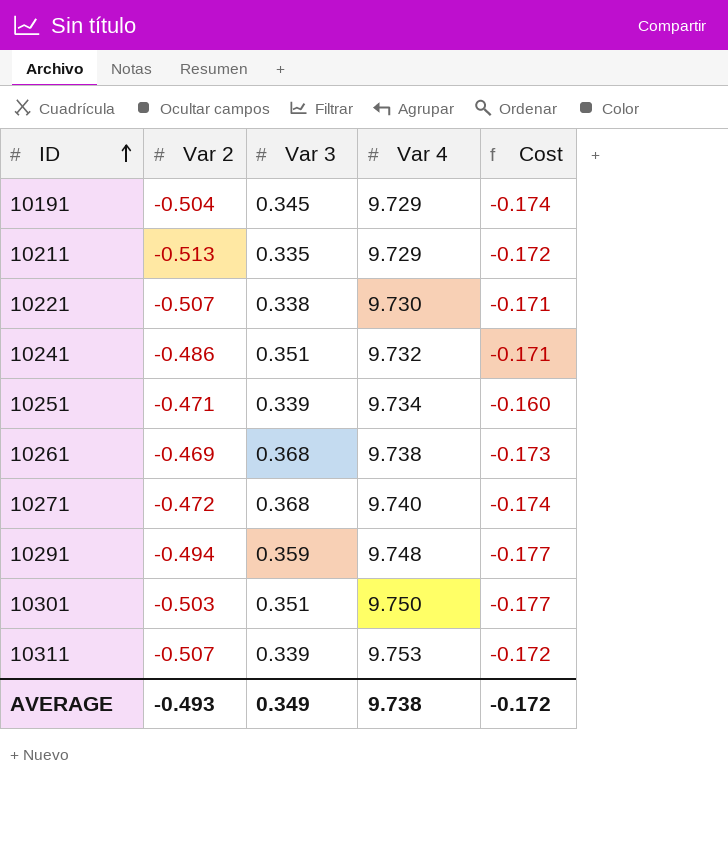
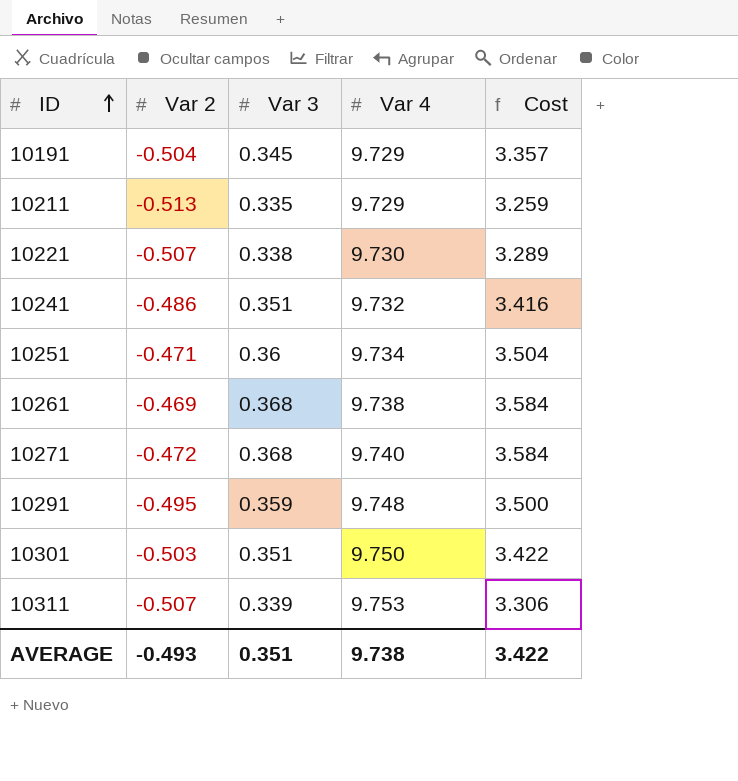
column Cost | formula: [Var 2] * [Var 3] -> [Var 3] * [Var 4]
10251 | Var 3: 0.339 -> 0.36
10291 | Var 2: -0.494 -> -0.495
AVERAGE | Var 3: 0.349 -> 0.351
AVERAGE | Cost: -0.172 -> 3.422

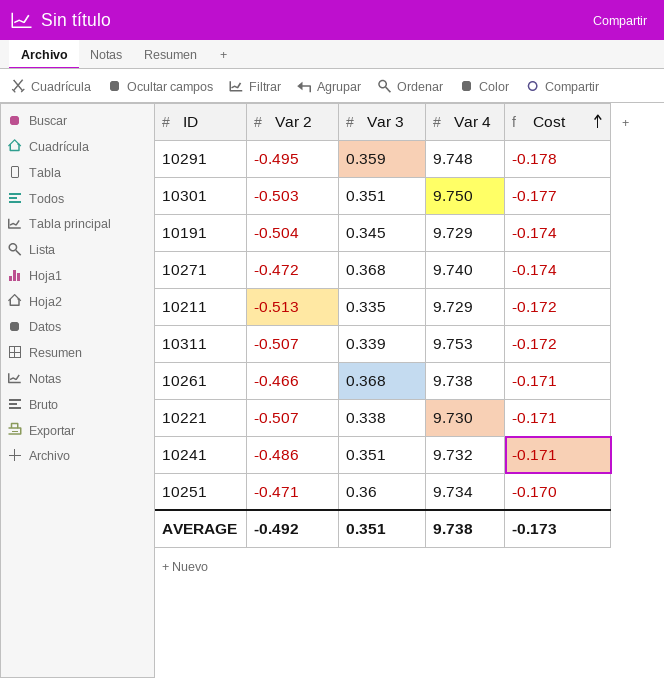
row order: ID ascending -> Cost ascending
column Cost | formula: [Var 3] * [Var 4] -> [Var 2] * [Var 3]
10261 | Var 2: -0.469 -> -0.466
AVERAGE | Var 2: -0.493 -> -0.492
AVERAGE | Cost: 3.422 -> -0.173

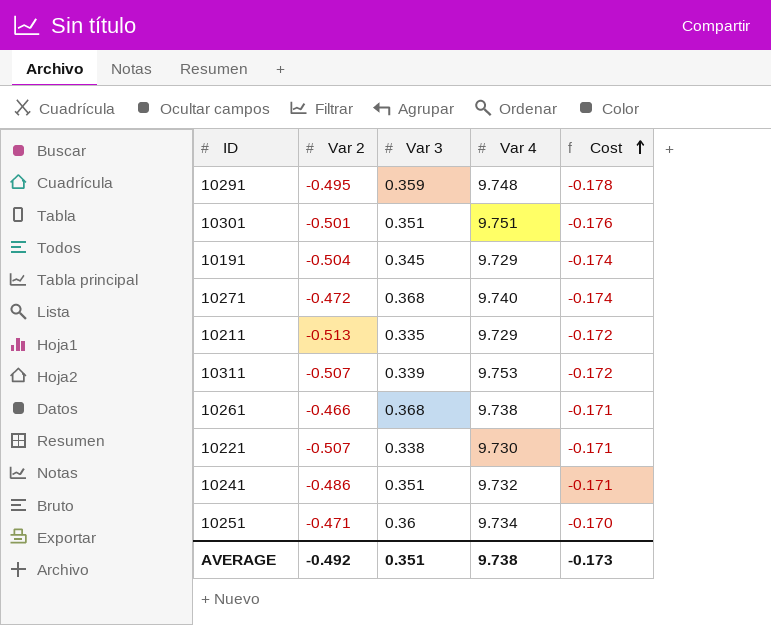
10301 | Var 2: -0.503 -> -0.501
10301 | Var 4: 9.750 -> 9.751
10301 | Cost: -0.177 -> -0.176

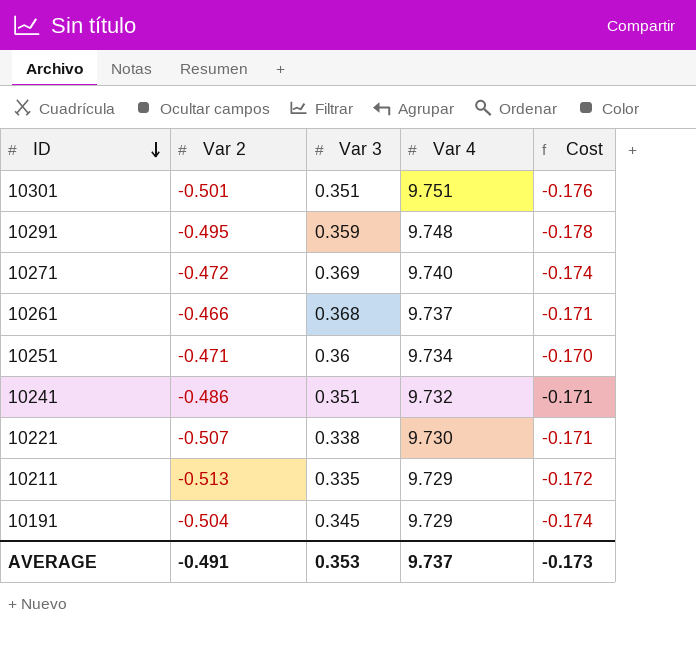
row order: Cost ascending -> ID descending
row 10311: -0.507 | 0.339 | 9.753 | -0.172 -> none
10271 | Var 3: 0.368 -> 0.369
10261 | Var 4: 9.738 -> 9.737
AVERAGE | Var 2: -0.492 -> -0.491
AVERAGE | Var 3: 0.351 -> 0.353
AVERAGE | Var 4: 9.738 -> 9.737

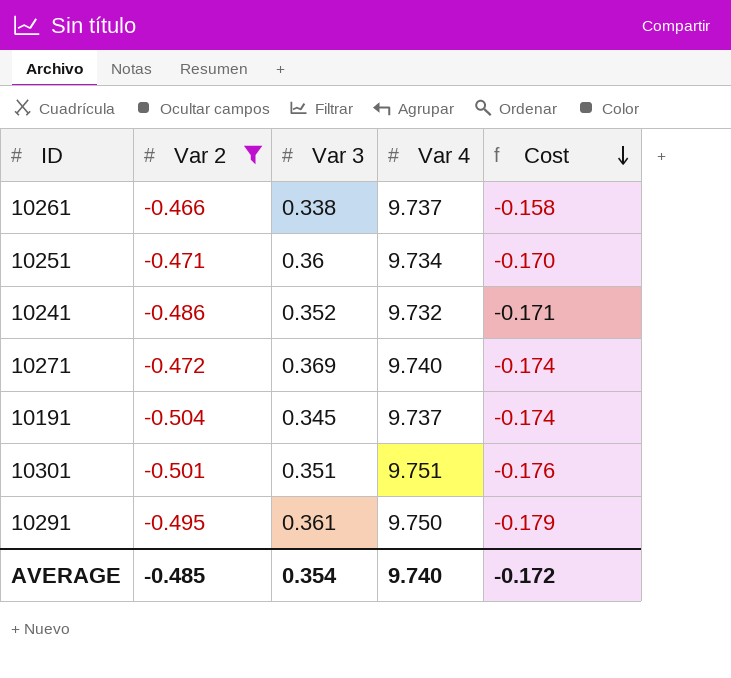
filter: none -> Var 2 >= -0.504
row order: ID descending -> Cost descending
10261 | Var 3: 0.368 -> 0.338
10261 | Cost: -0.171 -> -0.158
10241 | Var 3: 0.351 -> 0.352
10191 | Var 4: 9.729 -> 9.737
10291 | Var 3: 0.359 -> 0.361
10291 | Var 4: 9.748 -> 9.750
10291 | Cost: -0.178 -> -0.179
AVERAGE | Var 2: -0.491 -> -0.485
AVERAGE | Var 3: 0.353 -> 0.354
AVERAGE | Var 4: 9.737 -> 9.740
AVERAGE | Cost: -0.173 -> -0.172

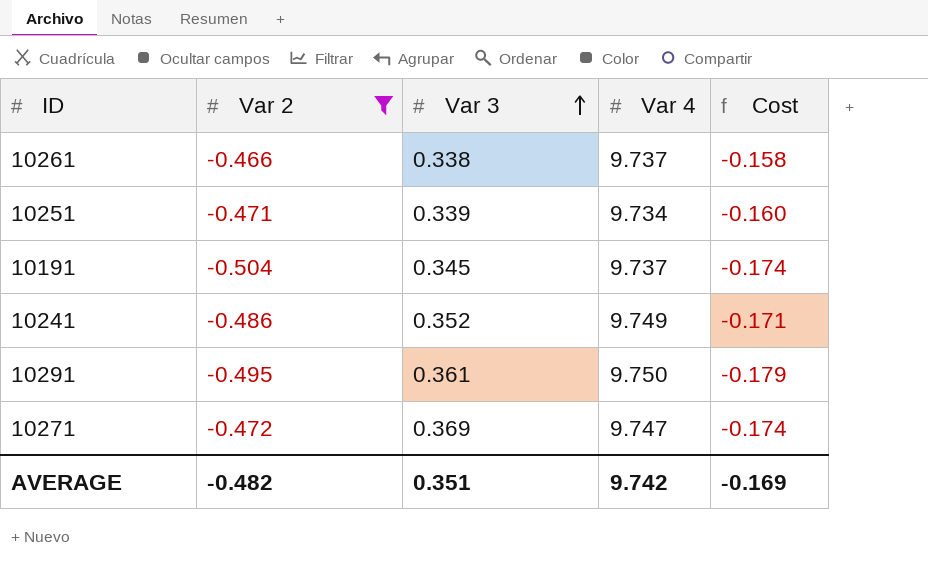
row order: Cost descending -> Var 3 ascending
row 10301: -0.501 | 0.351 | 9.751 | -0.176 -> none
10251 | Var 3: 0.36 -> 0.339
10251 | Cost: -0.170 -> -0.160
10241 | Var 4: 9.732 -> 9.749
10271 | Var 4: 9.740 -> 9.747
AVERAGE | Var 2: -0.485 -> -0.482
AVERAGE | Var 3: 0.354 -> 0.351
AVERAGE | Var 4: 9.740 -> 9.742
AVERAGE | Cost: -0.172 -> -0.169

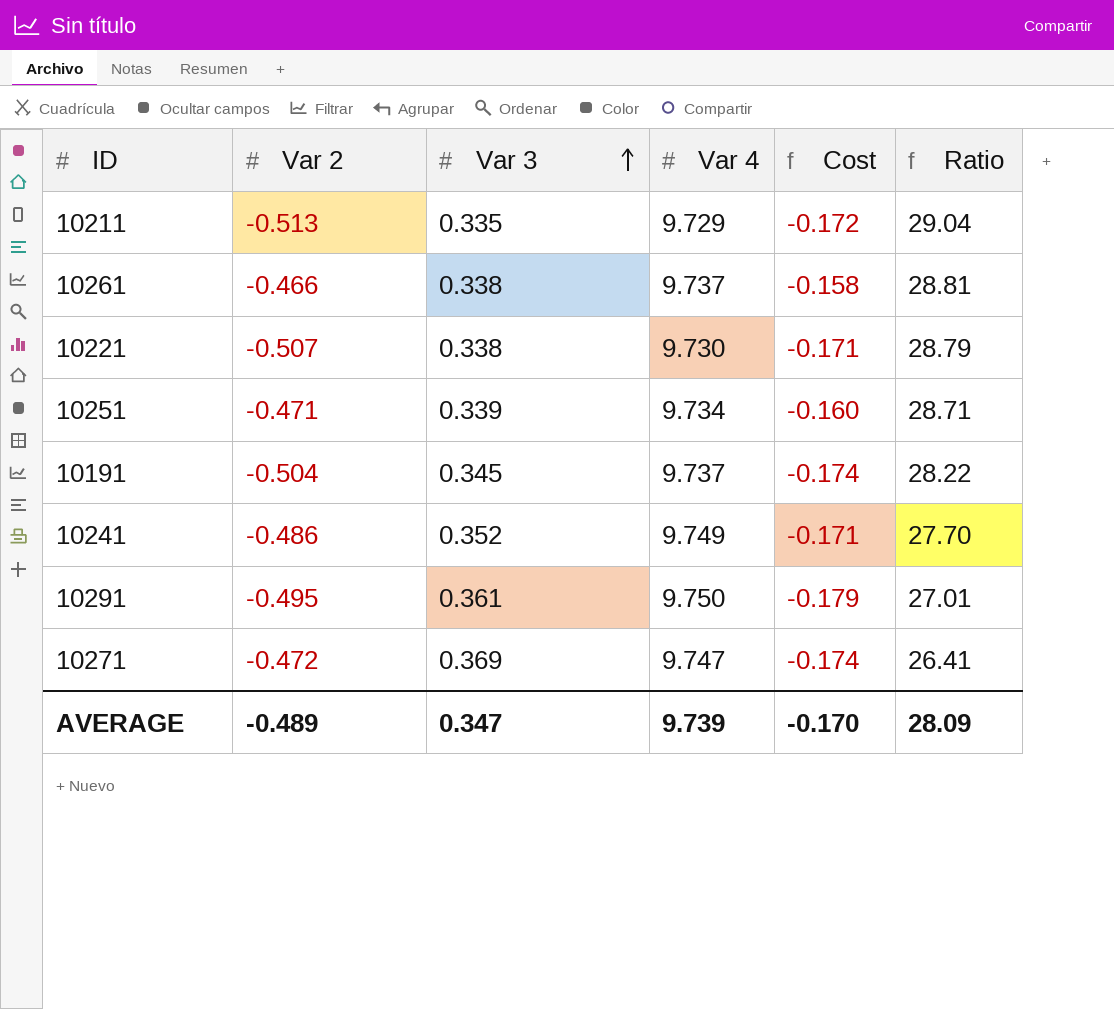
filter: Var 2 >= -0.504 -> none
column Ratio | formula: none -> [Var 4] / [Var 3]
AVERAGE | Var 2: -0.482 -> -0.489
AVERAGE | Var 3: 0.351 -> 0.347
AVERAGE | Var 4: 9.742 -> 9.739
AVERAGE | Cost: -0.169 -> -0.170

